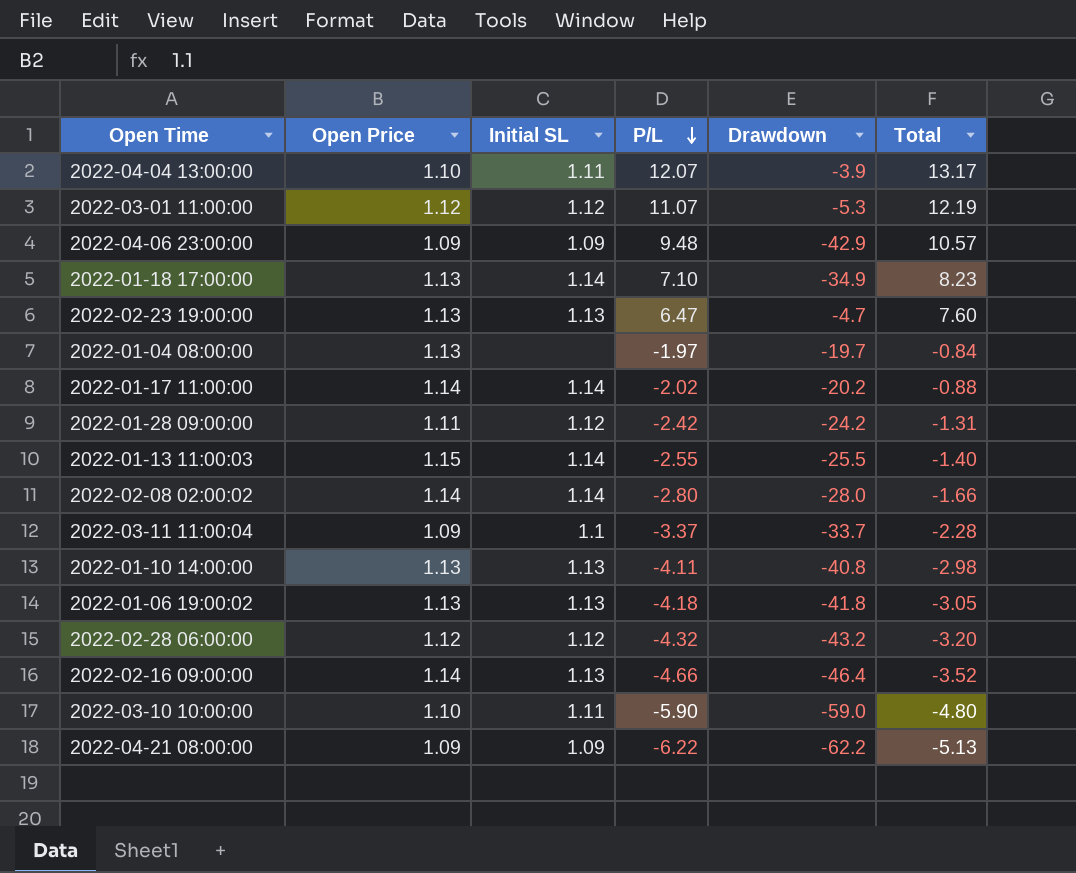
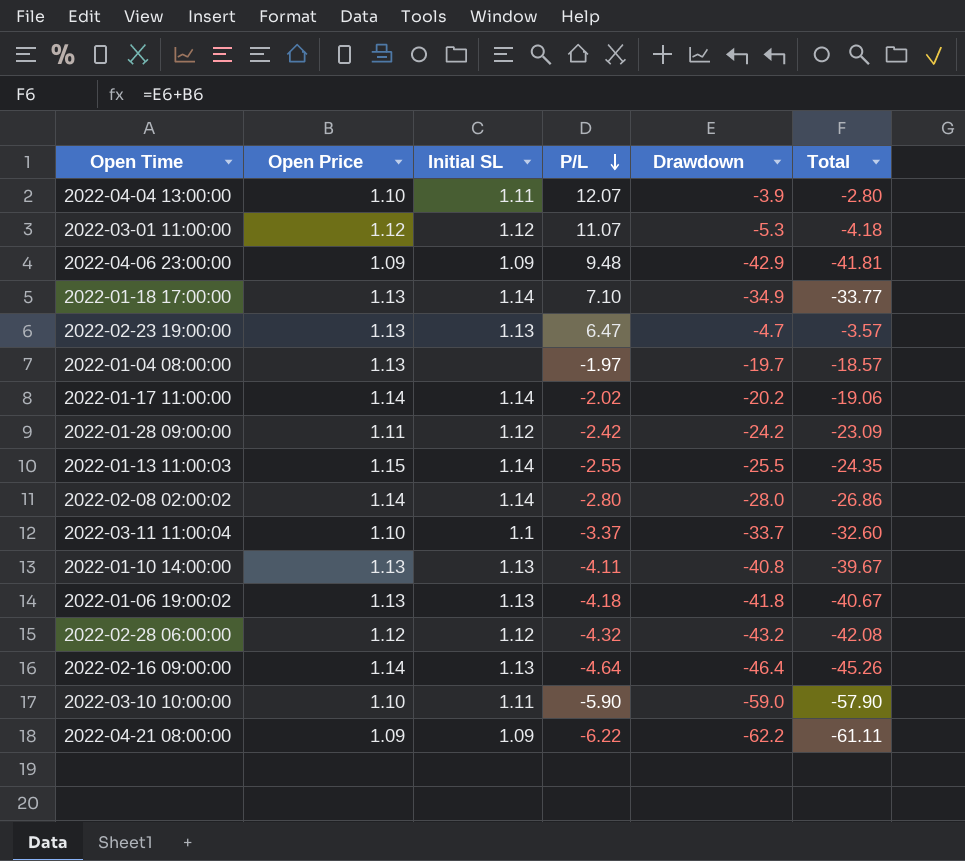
column Total | formula: [Open Price] + [P/L] -> [Open Price] + [Drawdown]
2022-03-11 11:00:04 | Open Price: 1.09 -> 1.10
2022-02-16 09:00:00 | P/L: -4.66 -> -4.64

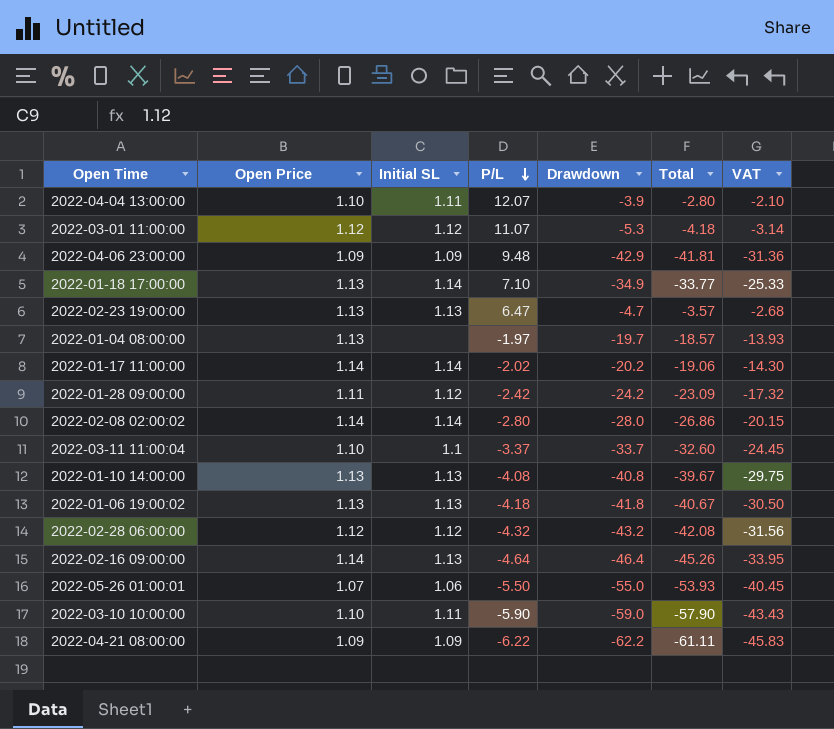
column VAT | formula: none -> [Total] * 0.75
row 2022-01-13 11:00:03: 1.15 | 1.14 | -2.55 | -25.5 | -24.35 -> none
2022-01-10 14:00:00 | P/L: -4.11 -> -4.08
row 2022-05-26 01:00:01: none -> 1.07 | 1.06 | -5.50 | -55.0 | -53.93 | -40.45

